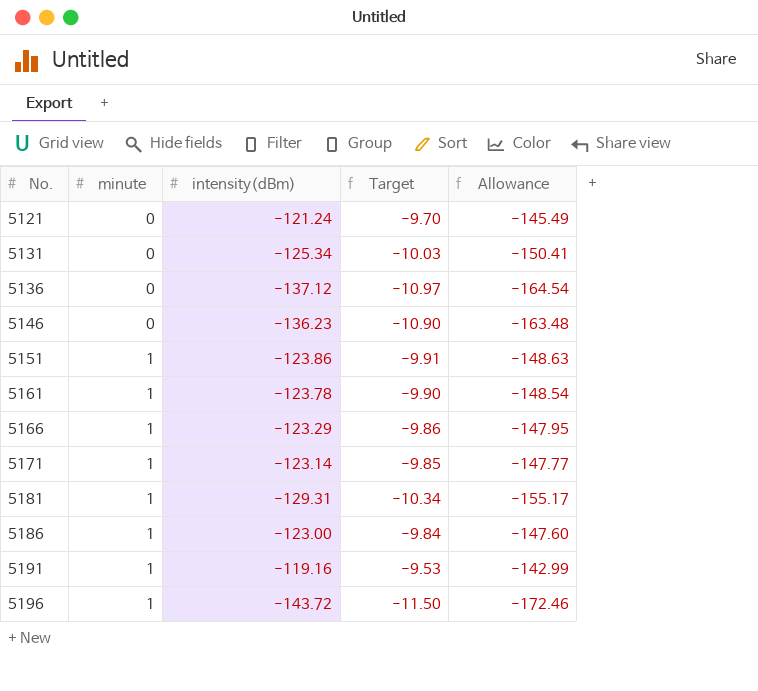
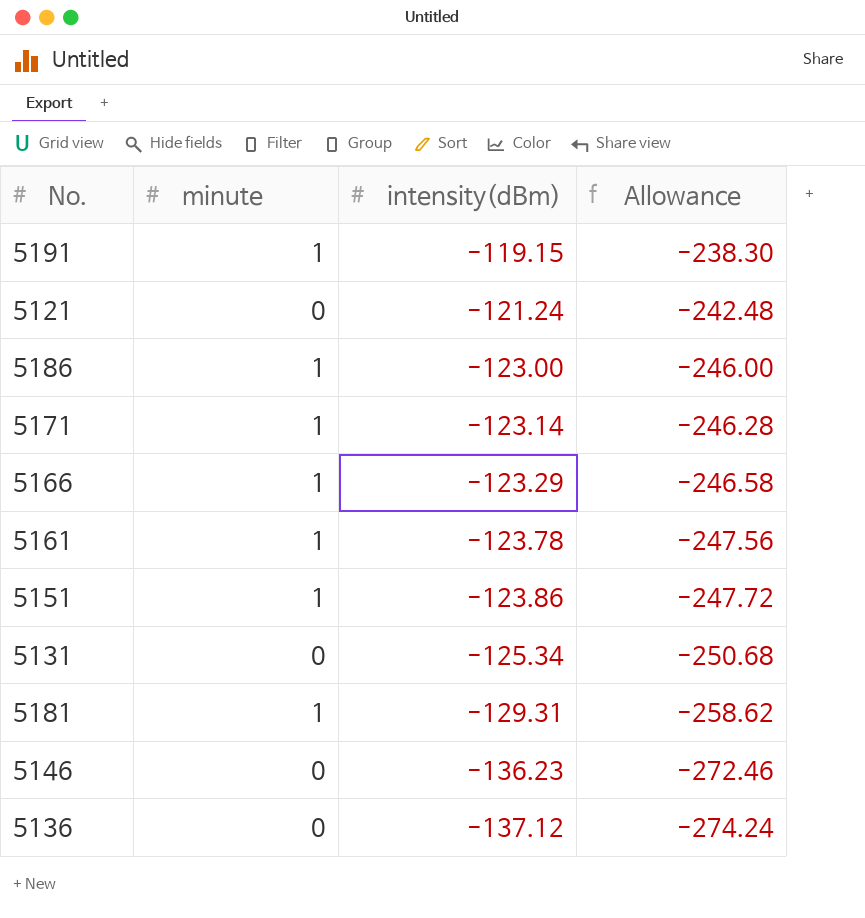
row order: No. ascending -> intensity(dBm) descending
column Target | formula: [intensity(dBm)] * 0.08 -> none
column Allowance | formula: [intensity(dBm)] * 1.2 -> [intensity(dBm)] * 2
row 5196: 1 | -143.72 | -11.50 | -172.46 -> none
5191 | intensity(dBm): -119.16 -> -119.15

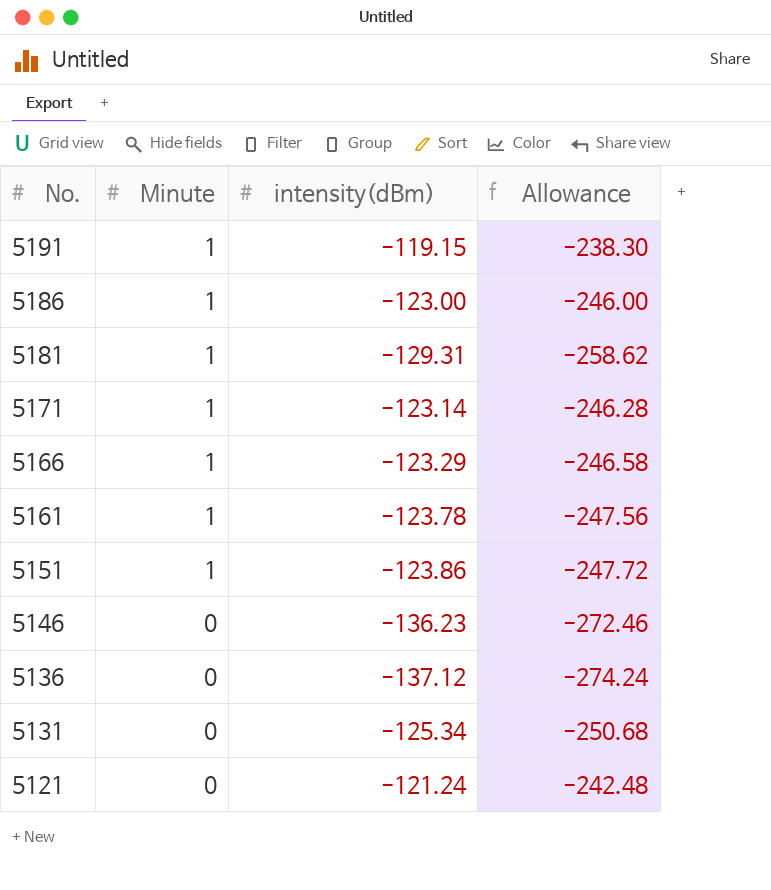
row order: intensity(dBm) descending -> No. descending
column name: minute -> Minute

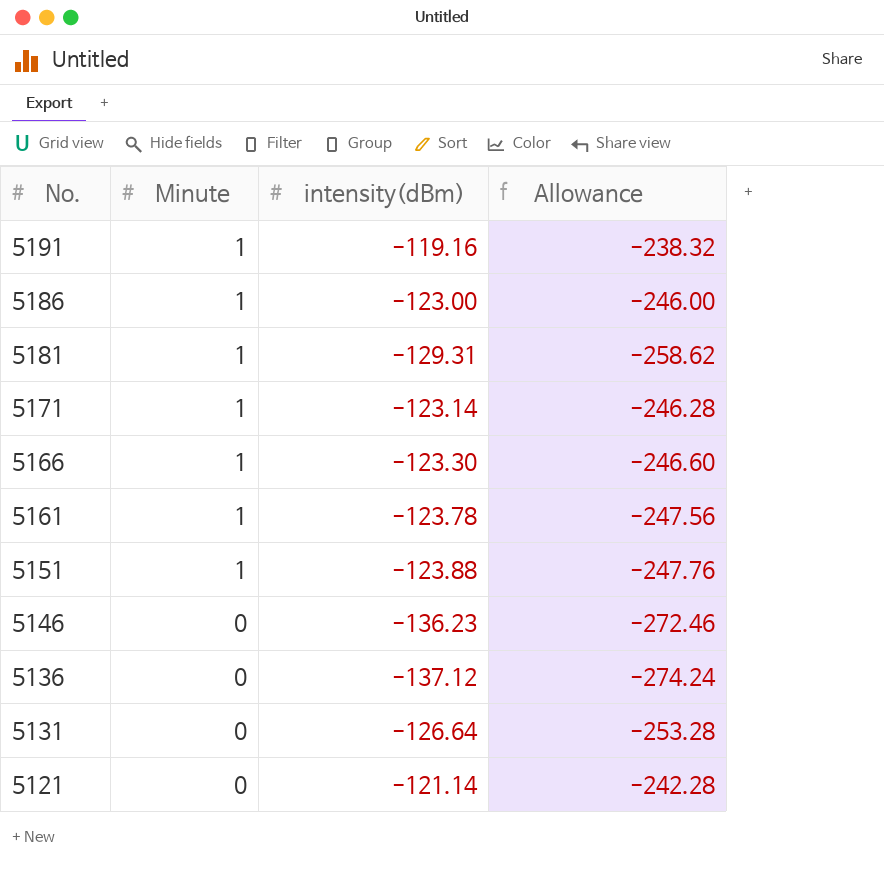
5191 | intensity(dBm): -119.15 -> -119.16
5191 | Allowance: -238.30 -> -238.32
5166 | intensity(dBm): -123.29 -> -123.30
5166 | Allowance: -246.58 -> -246.60
5151 | intensity(dBm): -123.86 -> -123.88
5151 | Allowance: -247.72 -> -247.76
5131 | intensity(dBm): -125.34 -> -126.64
5131 | Allowance: -250.68 -> -253.28
5121 | intensity(dBm): -121.24 -> -121.14
5121 | Allowance: -242.48 -> -242.28

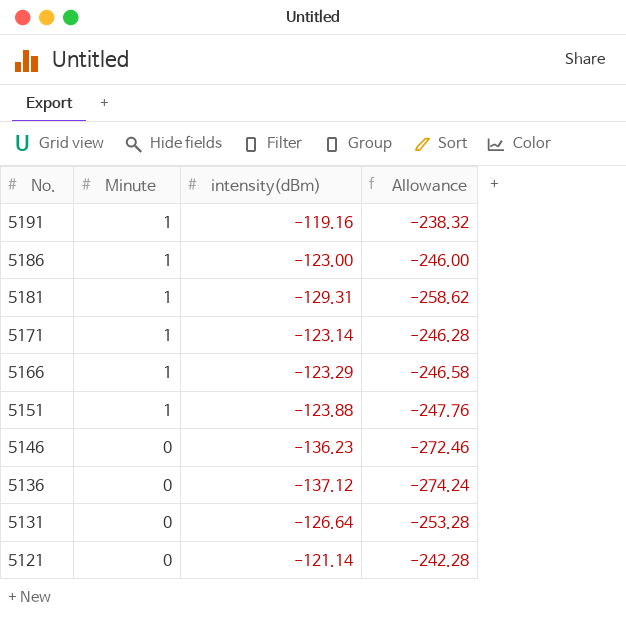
row 5161: 1 | -123.78 | -247.56 -> none
5166 | intensity(dBm): -123.30 -> -123.29
5166 | Allowance: -246.60 -> -246.58

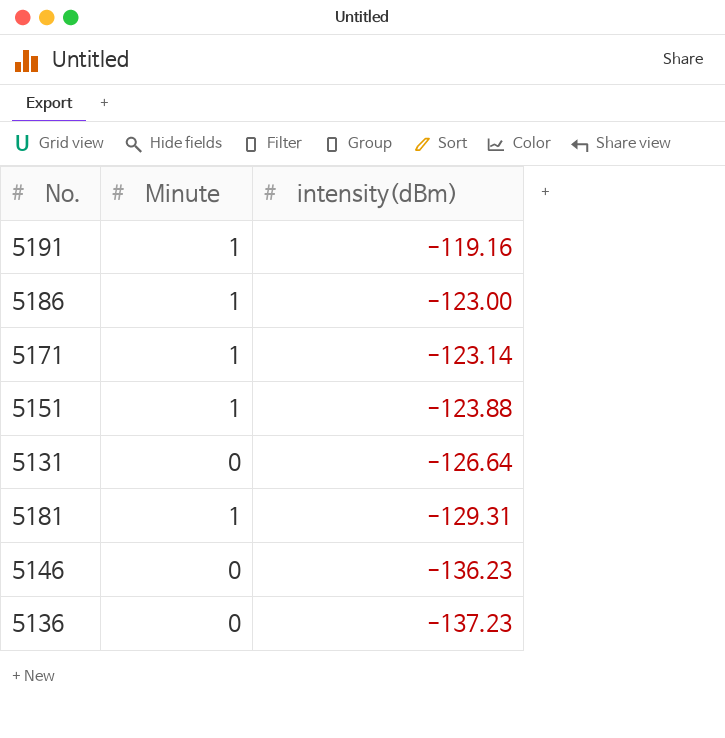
row order: No. descending -> intensity(dBm) descending
column Allowance | formula: [intensity(dBm)] * 2 -> none
row 5166: 1 | -123.29 | -246.58 -> none
row 5121: 0 | -121.14 | -242.28 -> none
5136 | intensity(dBm): -137.12 -> -137.23

